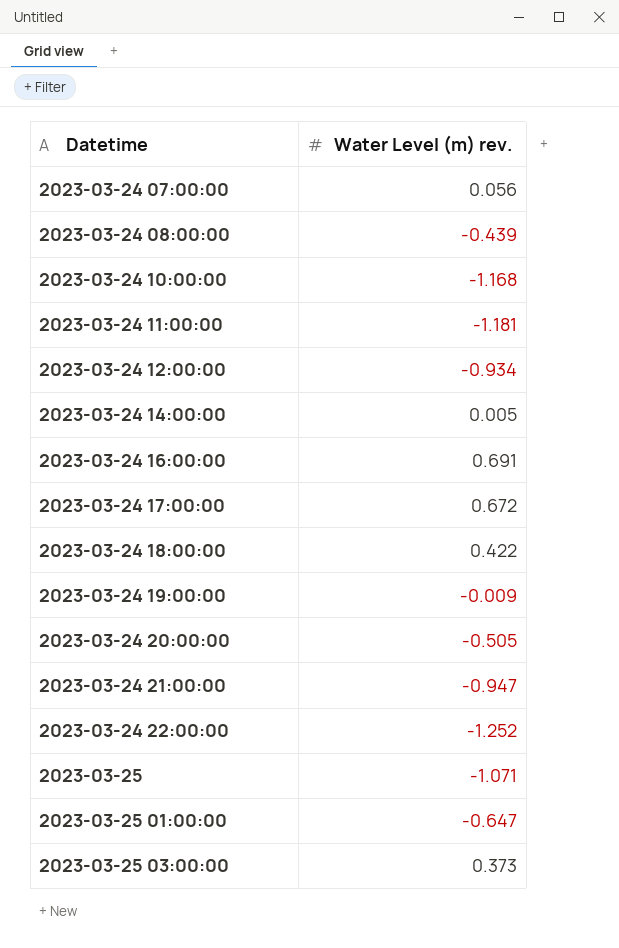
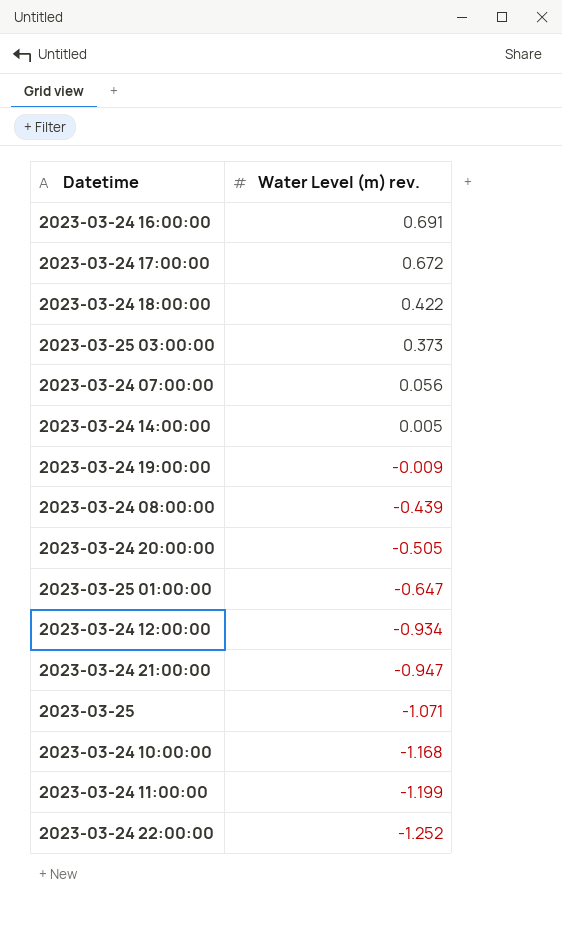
row order: Datetime ascending -> Water Level (m) rev. descending
2023-03-24 11:00:00 | Water Level (m) rev.: -1.181 -> -1.199

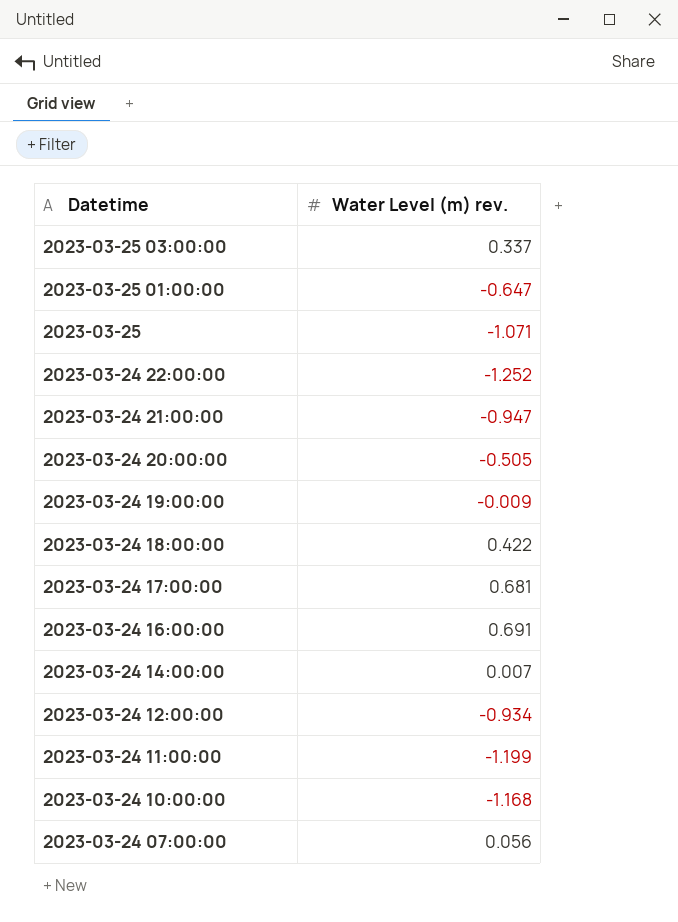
row order: Water Level (m) rev. descending -> Datetime descending
row 2023-03-24 08:00:00: -0.439 -> none
2023-03-25 03:00:00 | Water Level (m) rev.: 0.373 -> 0.337
2023-03-24 17:00:00 | Water Level (m) rev.: 0.672 -> 0.681
2023-03-24 14:00:00 | Water Level (m) rev.: 0.005 -> 0.007

